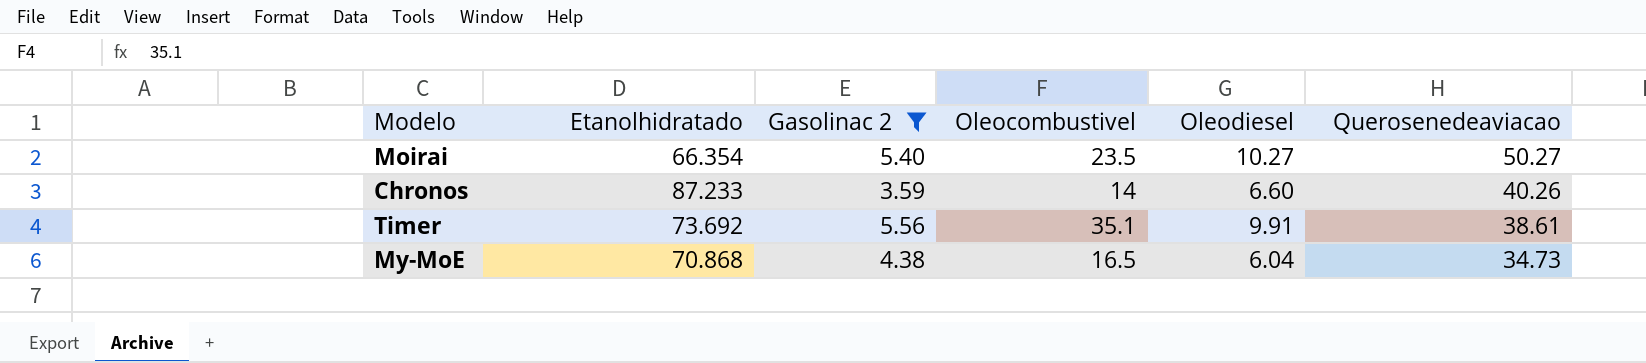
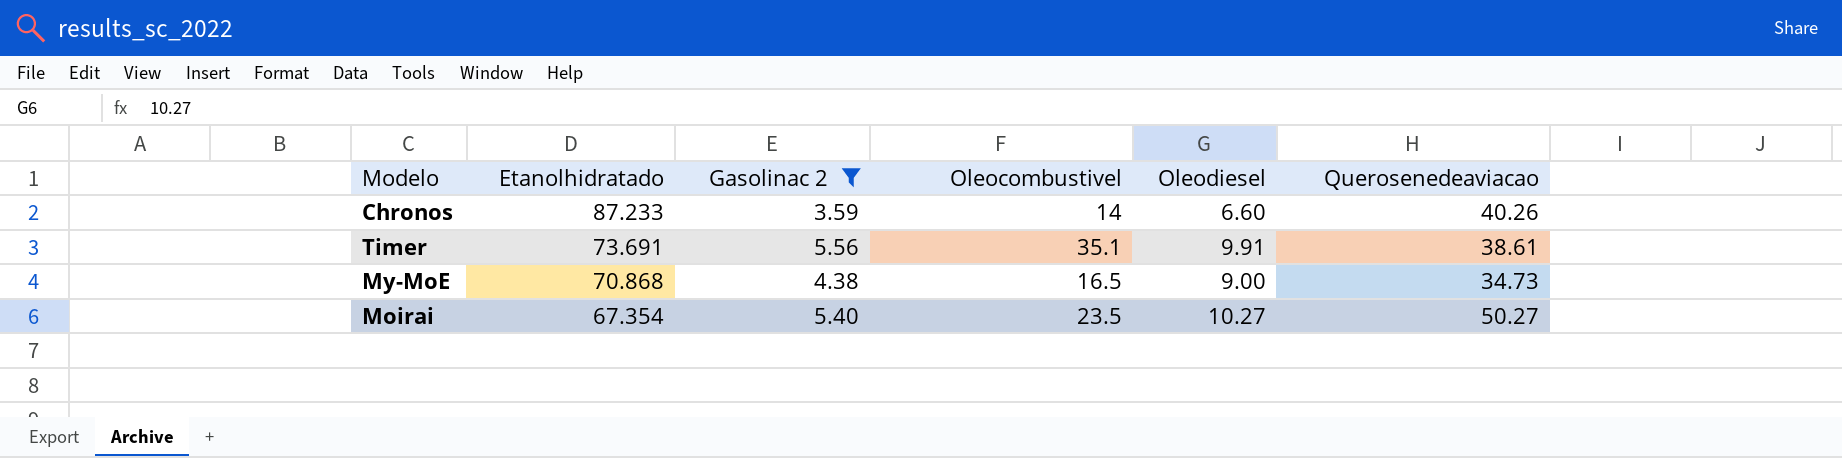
row order: Querosenedeaviacao descending -> Etanolhidratado descending
Timer | Etanolhidratado: 73.692 -> 73.691
My-MoE | Oleodiesel: 6.04 -> 9.00
Moirai | Etanolhidratado: 66.354 -> 67.354

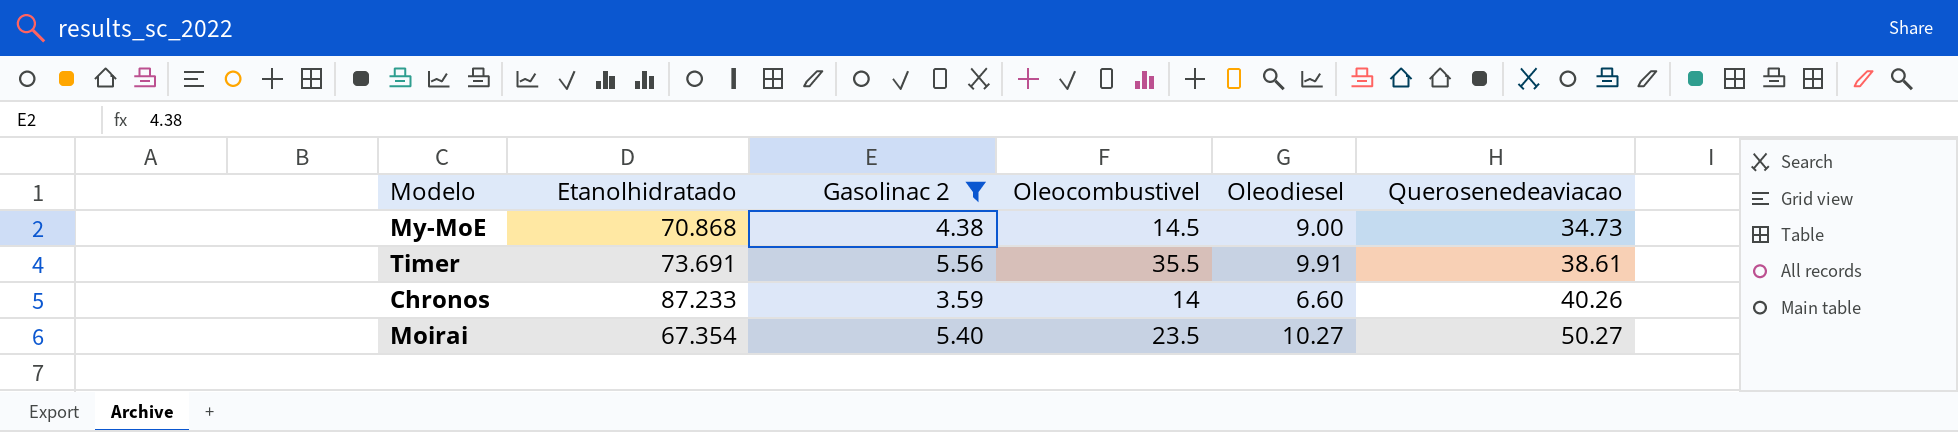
row order: Etanolhidratado descending -> Querosenedeaviacao ascending
My-MoE | Oleocombustivel: 16.5 -> 14.5
Timer | Oleocombustivel: 35.1 -> 35.5

